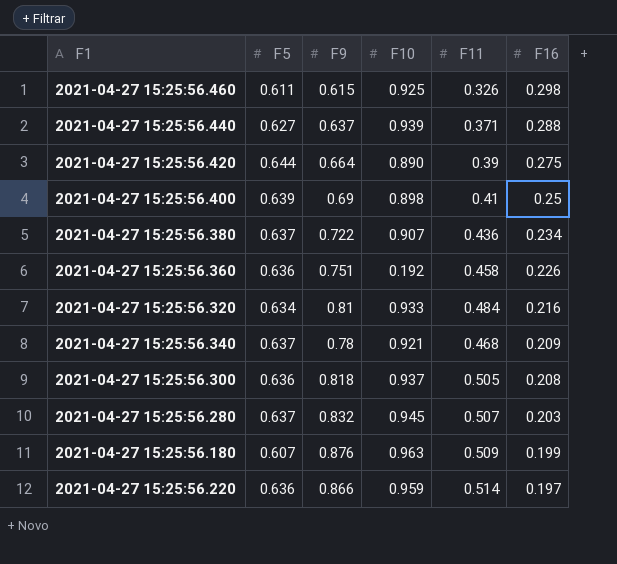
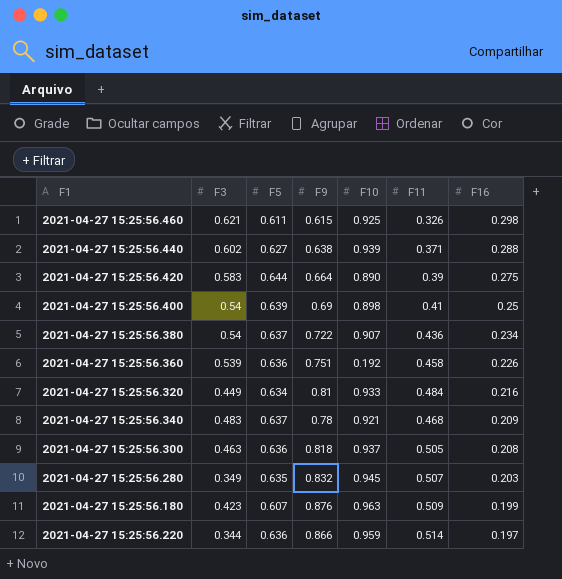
column F3 | position: none -> 2
2021-04-27 15:25:56.440 | F9: 0.637 -> 0.638
2021-04-27 15:25:56.280 | F5: 0.637 -> 0.635

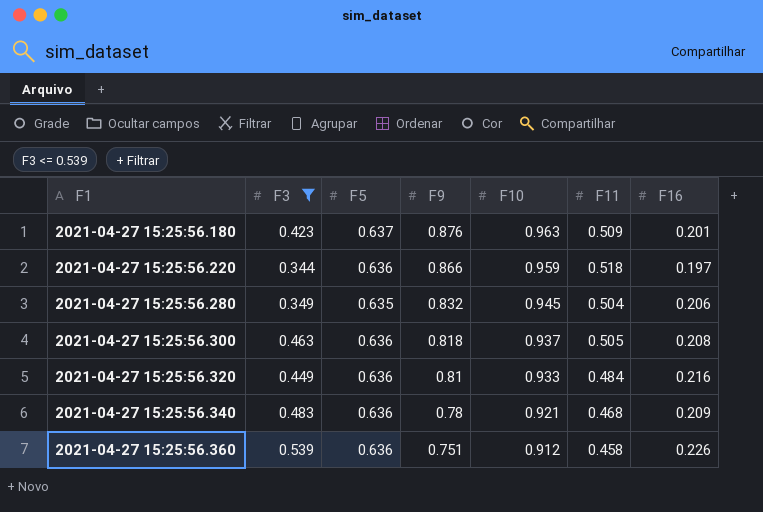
filter: none -> F3 <= 0.539
row order: F16 descending -> F1 ascending
2021-04-27 15:25:56.180 | F5: 0.607 -> 0.637
2021-04-27 15:25:56.180 | F16: 0.199 -> 0.201
2021-04-27 15:25:56.220 | F11: 0.514 -> 0.518
2021-04-27 15:25:56.280 | F11: 0.507 -> 0.504
2021-04-27 15:25:56.280 | F16: 0.203 -> 0.206
2021-04-27 15:25:56.320 | F5: 0.634 -> 0.636
2021-04-27 15:25:56.340 | F5: 0.637 -> 0.636
2021-04-27 15:25:56.360 | F10: 0.192 -> 0.912

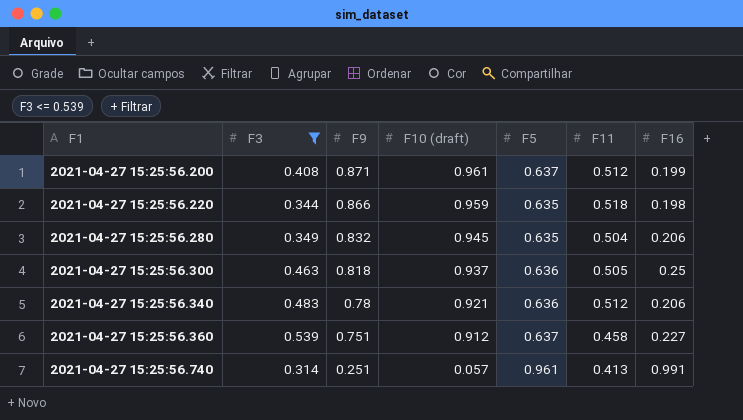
column name: F10 -> F10 (draft)
column F5 | position: 3 -> 5
row 2021-04-27 15:25:56.180: 0.423 | 0.637 | 0.876 | 0.963 | 0.509 | 0.201 -> none
row 2021-04-27 15:25:56.320: 0.449 | 0.636 | 0.81 | 0.933 | 0.484 | 0.216 -> none
row 2021-04-27 15:25:56.200: none -> 0.408 | 0.871 | 0.961 | 0.637 | 0.512 | 0.199
2021-04-27 15:25:56.220 | F5: 0.636 -> 0.635
2021-04-27 15:25:56.220 | F16: 0.197 -> 0.198
2021-04-27 15:25:56.300 | F16: 0.208 -> 0.25
2021-04-27 15:25:56.340 | F11: 0.468 -> 0.512
2021-04-27 15:25:56.340 | F16: 0.209 -> 0.206
2021-04-27 15:25:56.360 | F5: 0.636 -> 0.637
2021-04-27 15:25:56.360 | F16: 0.226 -> 0.227
row 2021-04-27 15:25:56.740: none -> 0.314 | 0.251 | 0.057 | 0.961 | 0.413 | 0.991

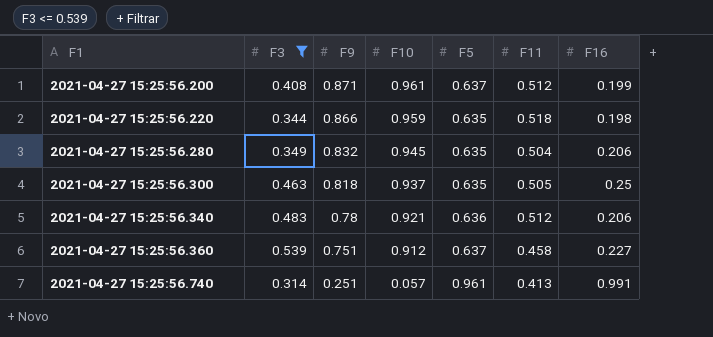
column name: F10 (draft) -> F10
2021-04-27 15:25:56.300 | F5: 0.636 -> 0.635

